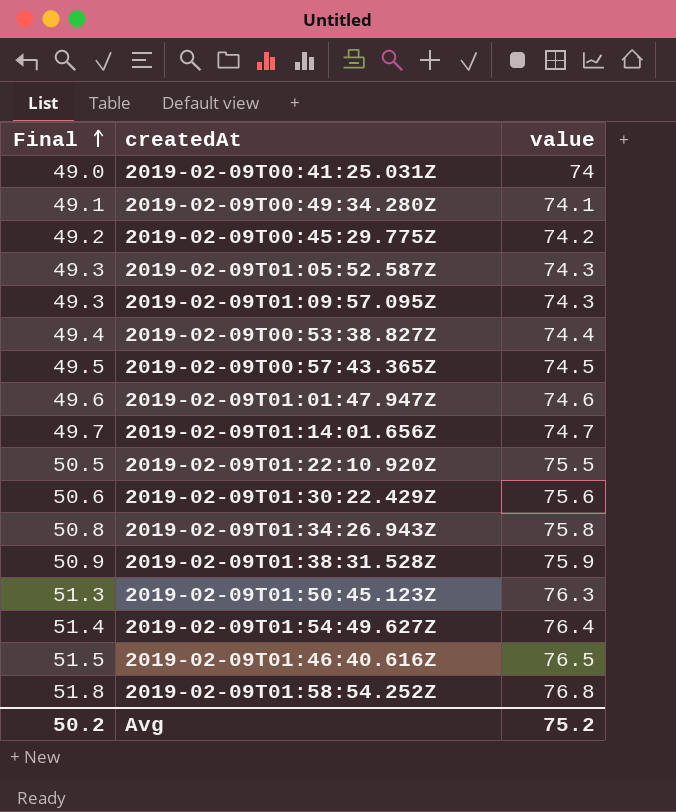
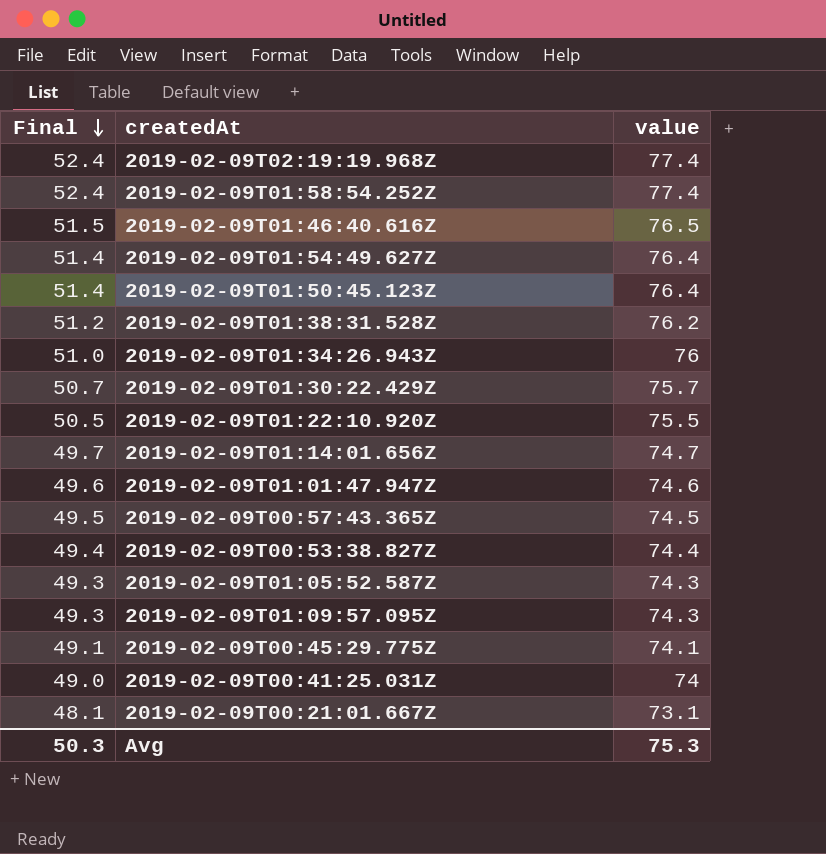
row order: Final ascending -> Final descending
row 2019-02-09T00:49:34.280Z: 49.1 | 74.1 -> none
row 2019-02-09T02:19:19.968Z: none -> 52.4 | 77.4
2019-02-09T01:58:54.252Z | Final: 51.8 -> 52.4
2019-02-09T01:58:54.252Z | value: 76.8 -> 77.4
2019-02-09T01:50:45.123Z | Final: 51.3 -> 51.4
2019-02-09T01:50:45.123Z | value: 76.3 -> 76.4
2019-02-09T01:38:31.528Z | Final: 50.9 -> 51.2
2019-02-09T01:38:31.528Z | value: 75.9 -> 76.2
2019-02-09T01:34:26.943Z | Final: 50.8 -> 51.0
2019-02-09T01:34:26.943Z | value: 75.8 -> 76
2019-02-09T01:30:22.429Z | Final: 50.6 -> 50.7
2019-02-09T01:30:22.429Z | value: 75.6 -> 75.7
2019-02-09T00:45:29.775Z | Final: 49.2 -> 49.1
2019-02-09T00:45:29.775Z | value: 74.2 -> 74.1
row 2019-02-09T00:21:01.667Z: none -> 48.1 | 73.1
Avg | Final: 50.2 -> 50.3
Avg | value: 75.2 -> 75.3

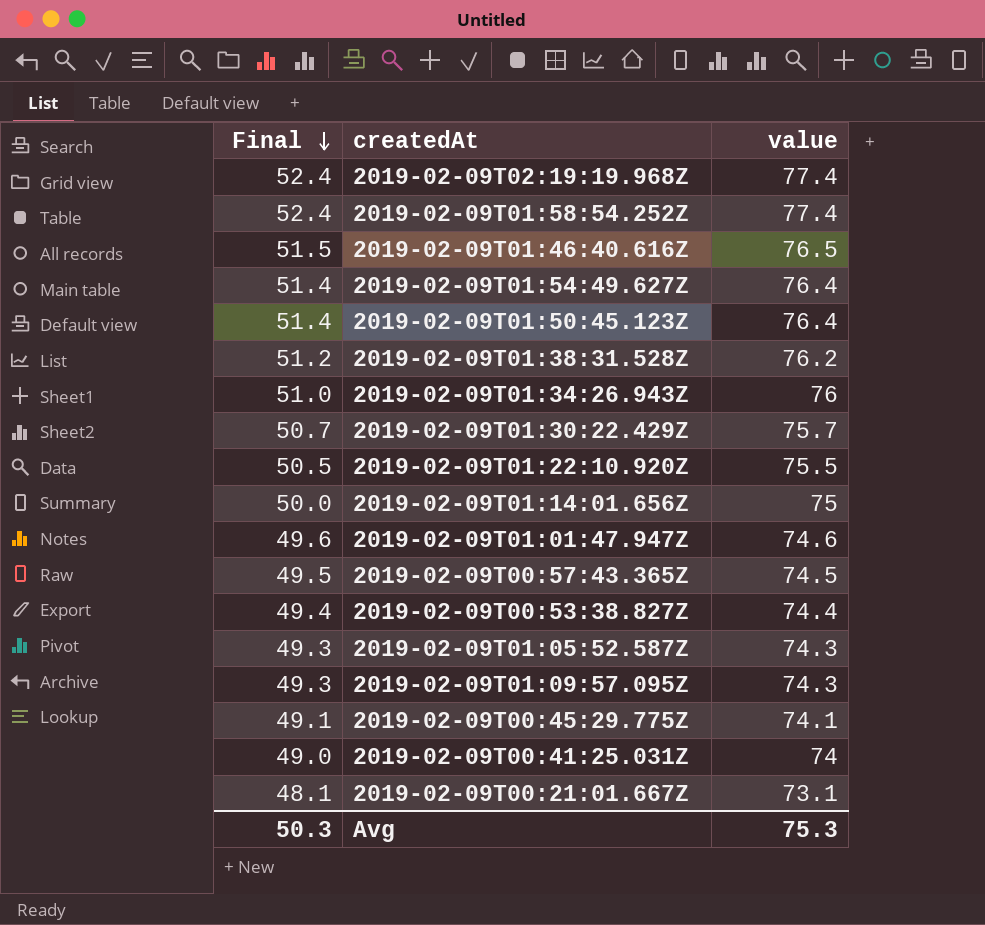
2019-02-09T01:14:01.656Z | Final: 49.7 -> 50.0
2019-02-09T01:14:01.656Z | value: 74.7 -> 75

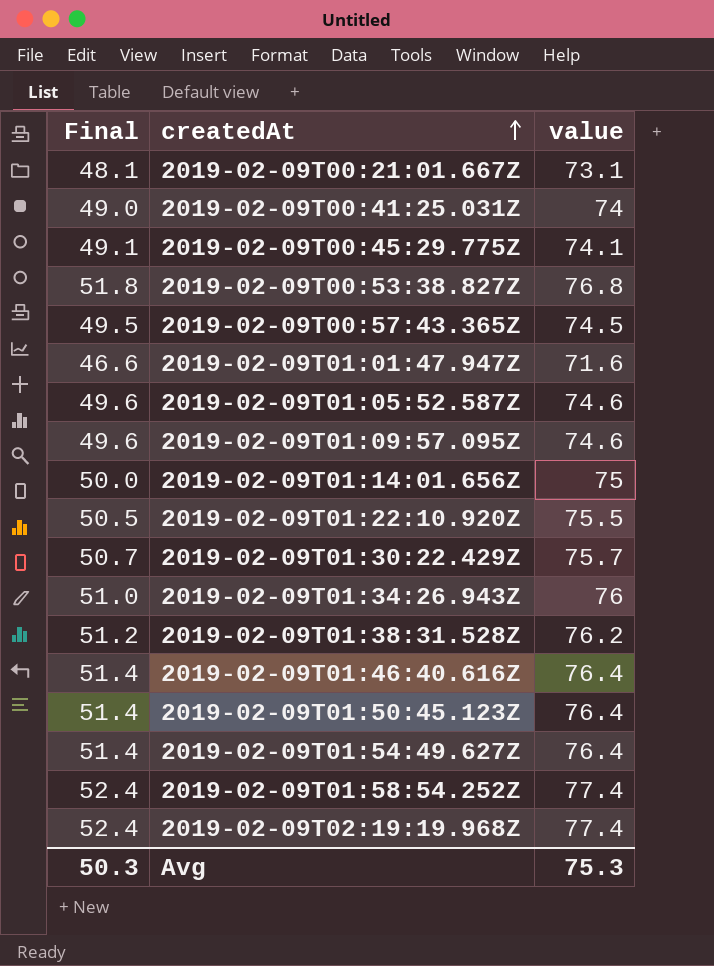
row order: Final descending -> createdAt ascending
2019-02-09T00:53:38.827Z | Final: 49.4 -> 51.8
2019-02-09T00:53:38.827Z | value: 74.4 -> 76.8
2019-02-09T01:01:47.947Z | Final: 49.6 -> 46.6
2019-02-09T01:01:47.947Z | value: 74.6 -> 71.6
2019-02-09T01:05:52.587Z | Final: 49.3 -> 49.6
2019-02-09T01:05:52.587Z | value: 74.3 -> 74.6
2019-02-09T01:09:57.095Z | Final: 49.3 -> 49.6
2019-02-09T01:09:57.095Z | value: 74.3 -> 74.6
2019-02-09T01:46:40.616Z | Final: 51.5 -> 51.4
2019-02-09T01:46:40.616Z | value: 76.5 -> 76.4

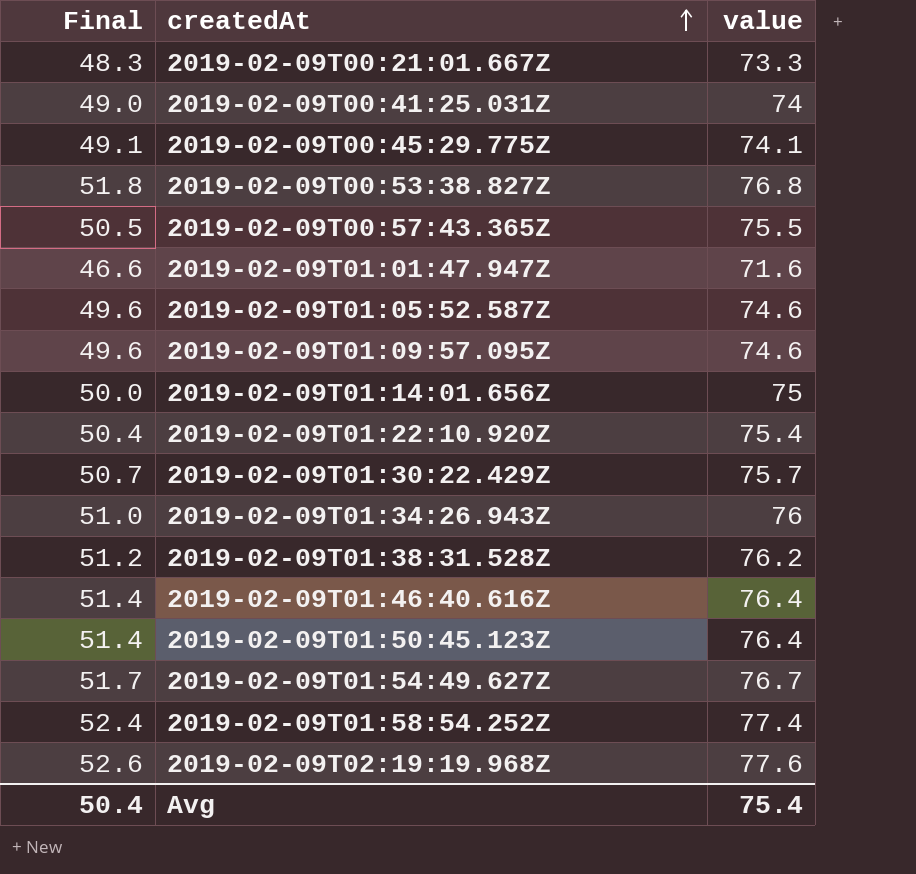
2019-02-09T00:21:01.667Z | Final: 48.1 -> 48.3
2019-02-09T00:21:01.667Z | value: 73.1 -> 73.3
2019-02-09T00:57:43.365Z | Final: 49.5 -> 50.5
2019-02-09T00:57:43.365Z | value: 74.5 -> 75.5
2019-02-09T01:22:10.920Z | Final: 50.5 -> 50.4
2019-02-09T01:22:10.920Z | value: 75.5 -> 75.4
2019-02-09T01:54:49.627Z | Final: 51.4 -> 51.7
2019-02-09T01:54:49.627Z | value: 76.4 -> 76.7
2019-02-09T02:19:19.968Z | Final: 52.4 -> 52.6
2019-02-09T02:19:19.968Z | value: 77.4 -> 77.6
Avg | Final: 50.3 -> 50.4
Avg | value: 75.3 -> 75.4

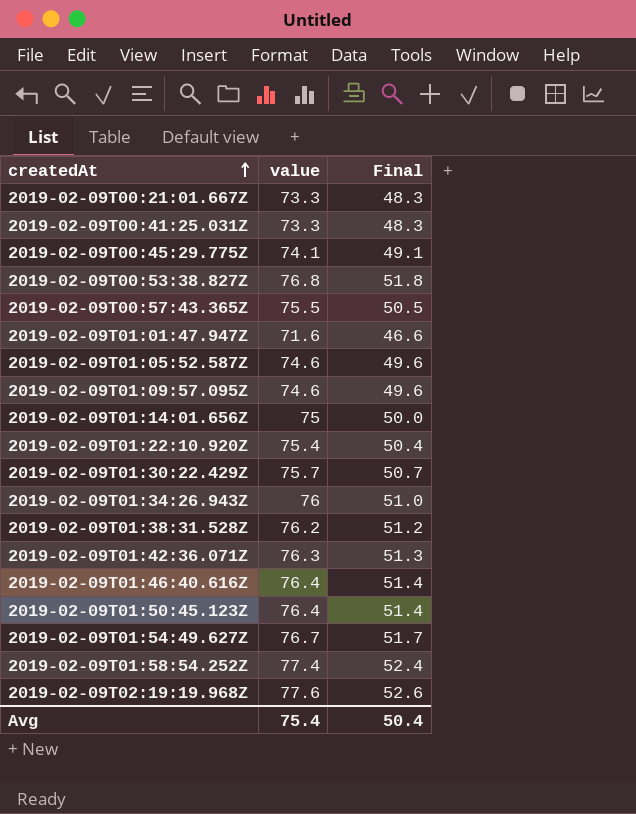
column Final | position: 1 -> 3
2019-02-09T00:41:25.031Z | value: 74 -> 73.3
2019-02-09T00:41:25.031Z | Final: 49.0 -> 48.3
row 2019-02-09T01:42:36.071Z: none -> 76.3 | 51.3

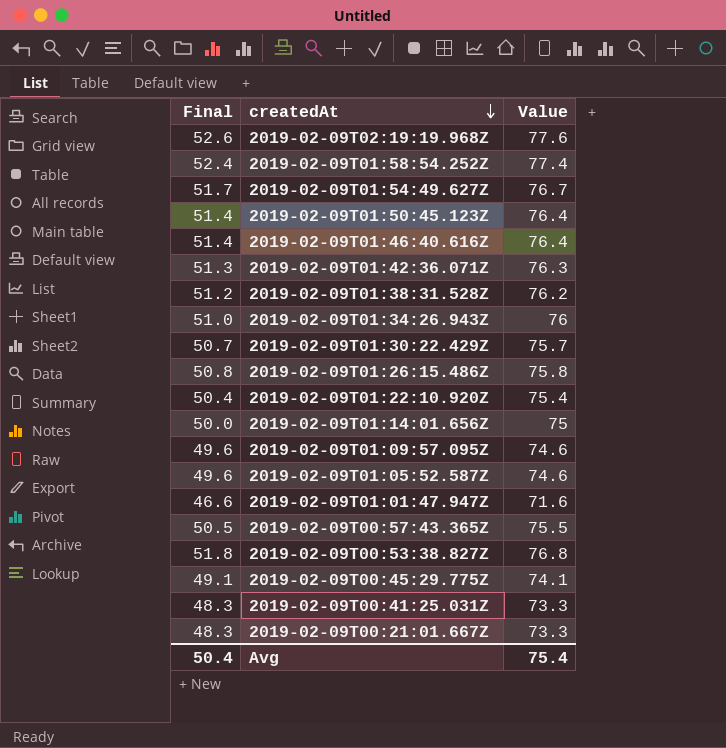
row order: createdAt ascending -> createdAt descending
column Final | position: 3 -> 1
column name: value -> Value
row 2019-02-09T01:26:15.486Z: none -> 50.8 | 75.8

